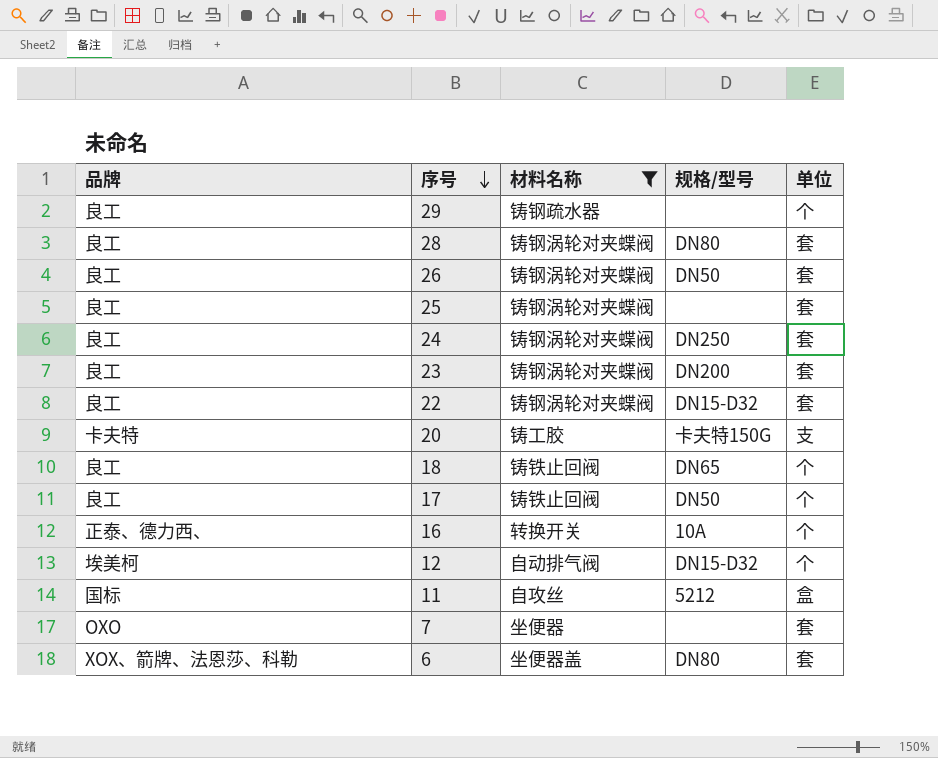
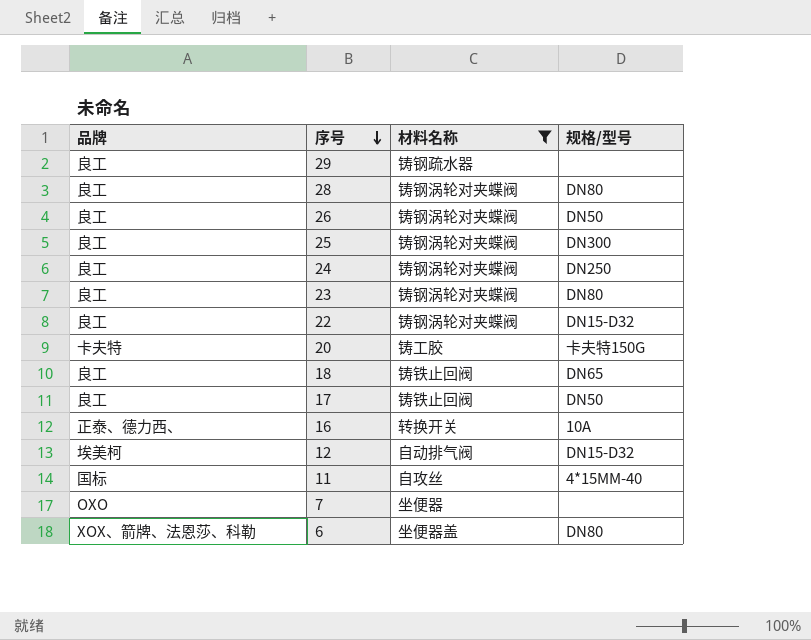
column 单位 | position: 5 -> none
25 | 规格/型号: none -> DN300
23 | 规格/型号: DN200 -> DN80
11 | 规格/型号: 5212 -> 4*15MM-40

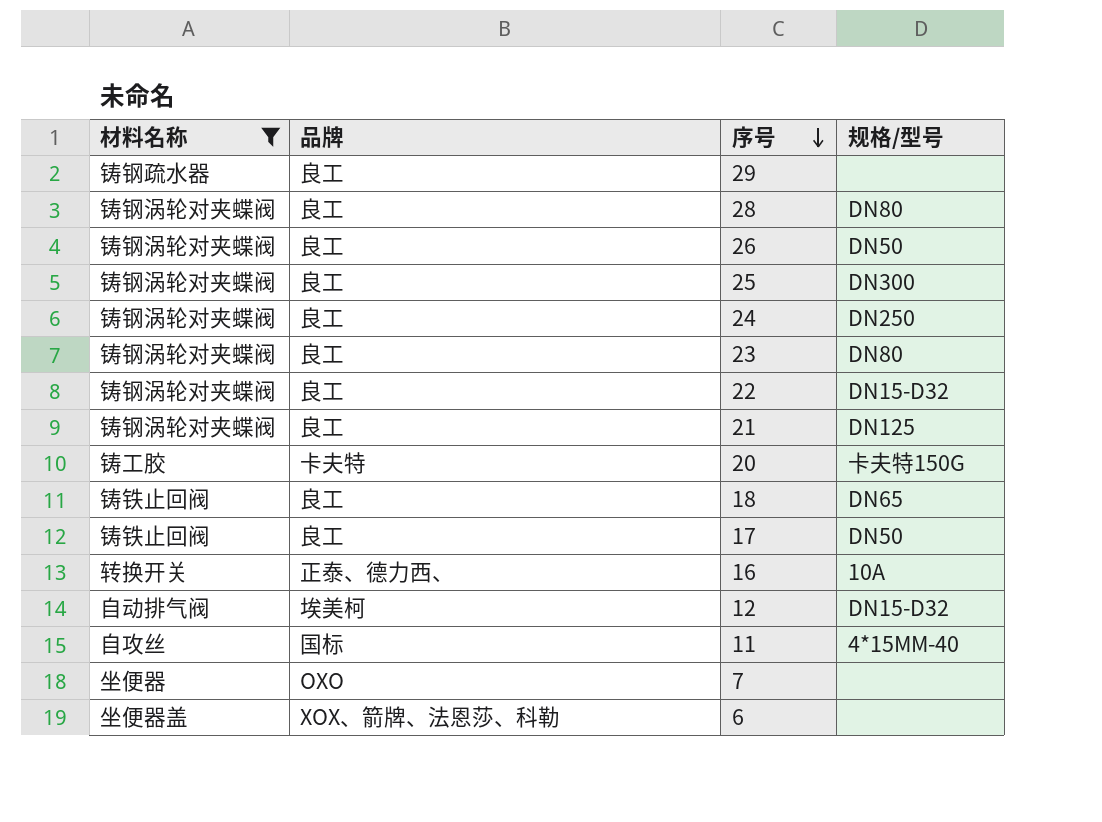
column 材料名称 | position: 3 -> 1
row 21: none -> 铸钢涡轮对夹蝶阀 | 良工 | DN125
6 | 规格/型号: DN80 -> none

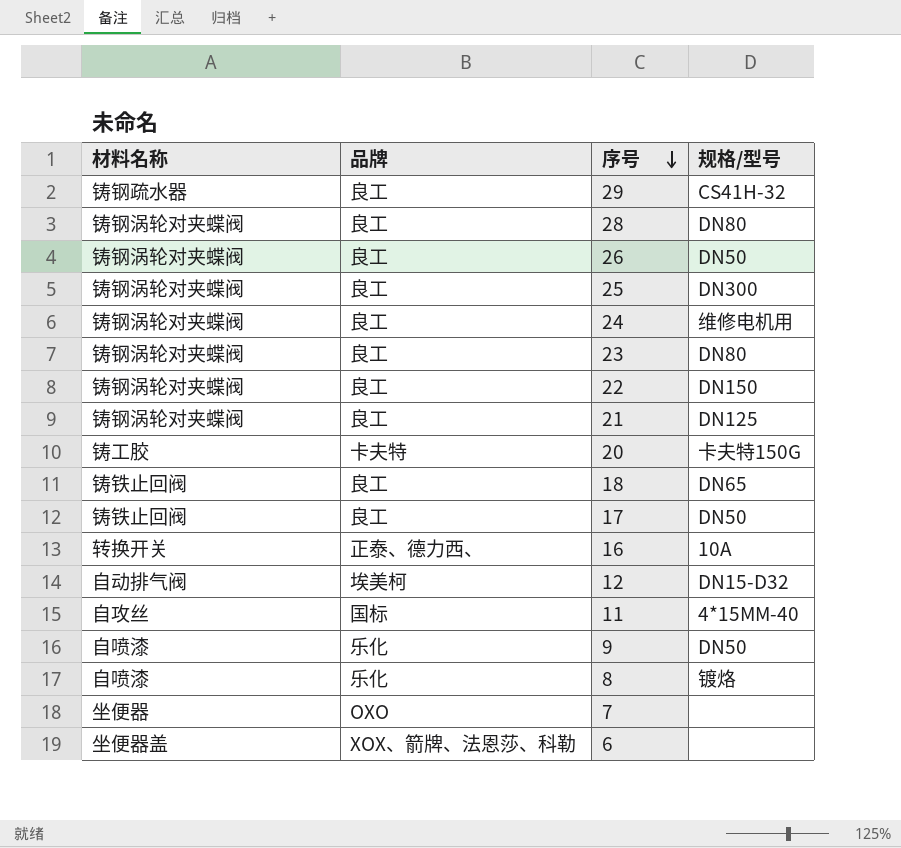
filter: 材料名称 != 自喷漆 -> none
29 | 规格/型号: none -> CS41H-32
24 | 规格/型号: DN250 -> 维修电机用
22 | 规格/型号: DN15-D32 -> DN150

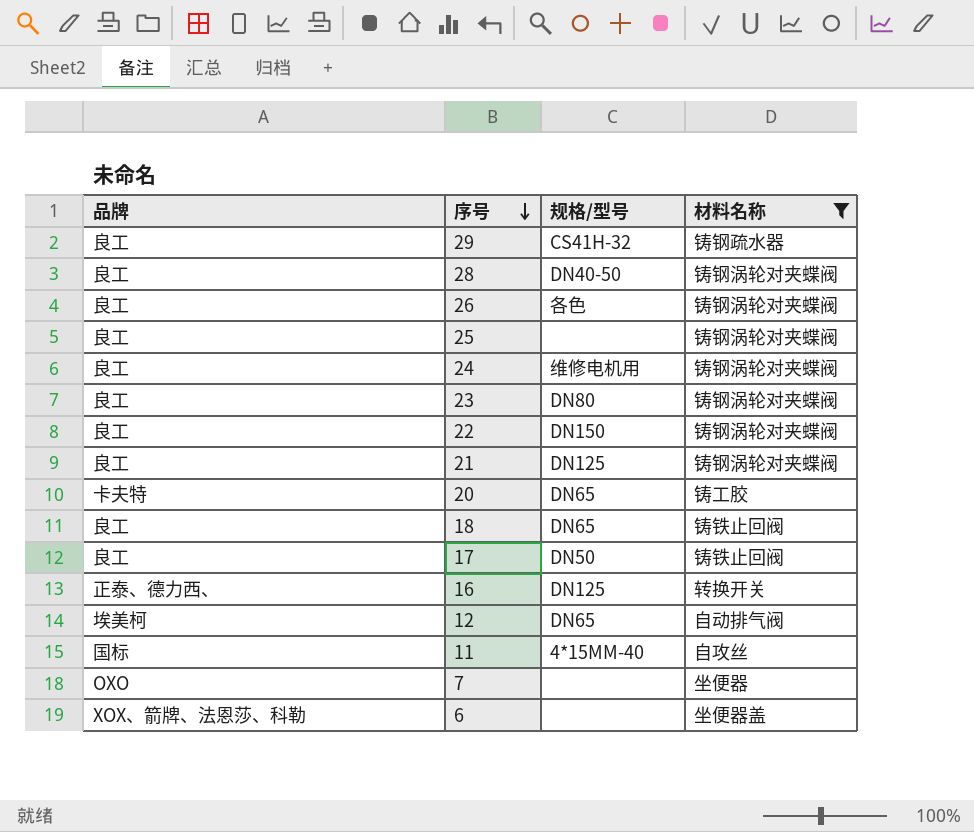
filter: none -> 材料名称 != 自喷漆
column 材料名称 | position: 1 -> 4
28 | 规格/型号: DN80 -> DN40-50
26 | 规格/型号: DN50 -> 各色
25 | 规格/型号: DN300 -> none
20 | 规格/型号: 卡夫特150G -> DN65
16 | 规格/型号: 10A -> DN125
12 | 规格/型号: DN15-D32 -> DN65

